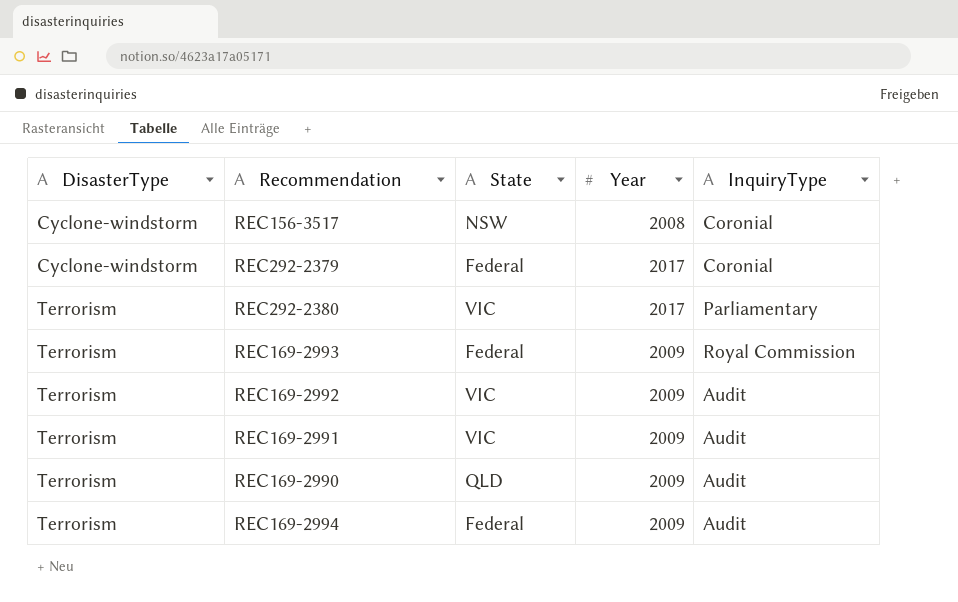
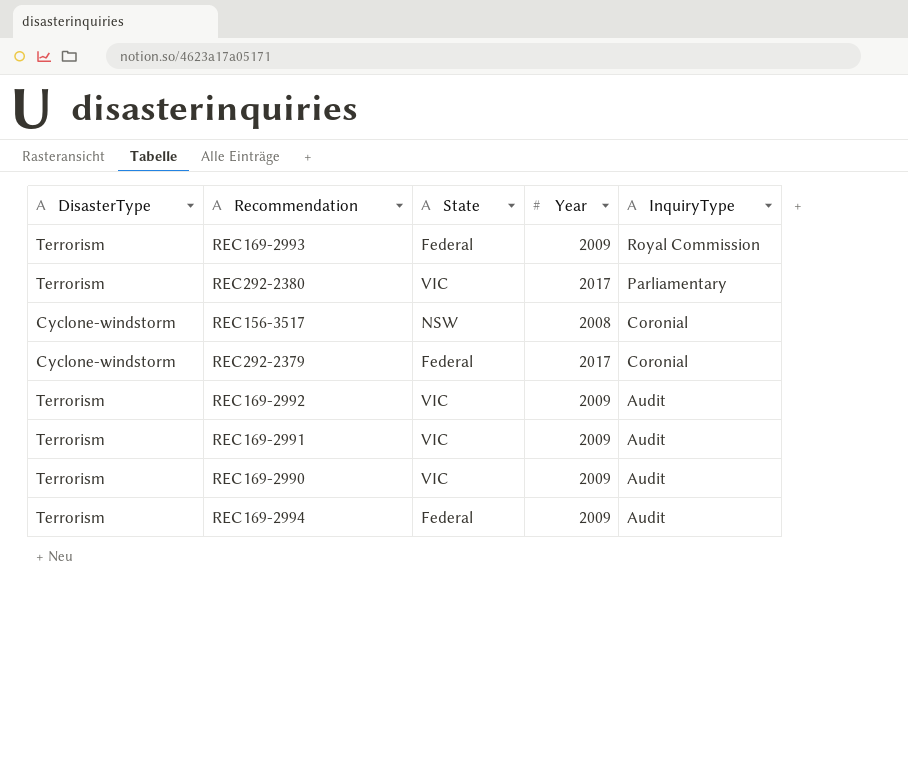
row order: DisasterType ascending -> InquiryType descending
REC169-2990 | State: QLD -> VIC

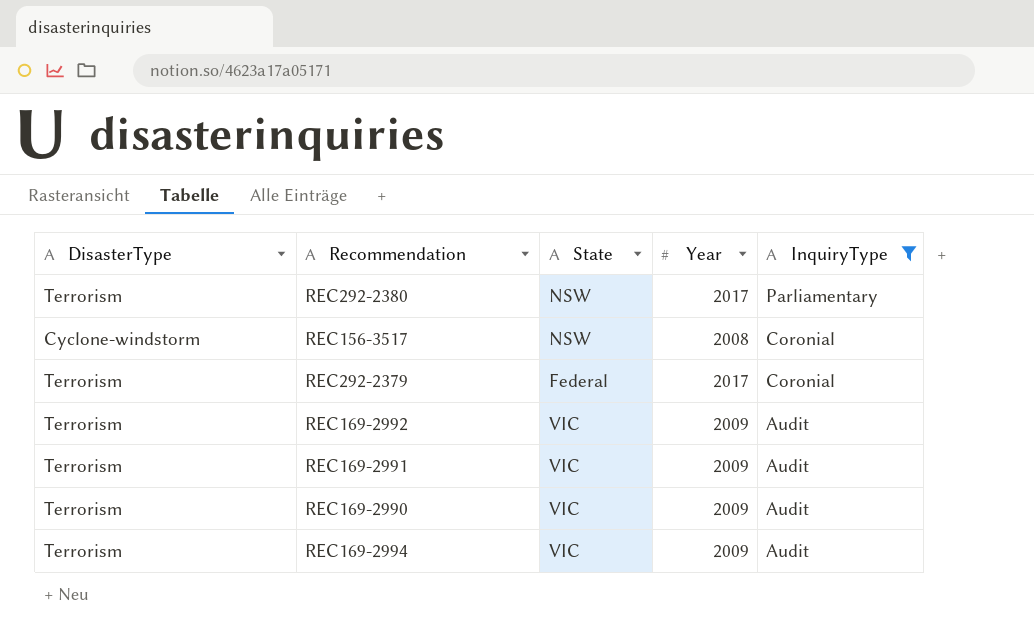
filter: none -> InquiryType != Royal Commission
REC292-2380 | State: VIC -> NSW
REC292-2379 | DisasterType: Cyclone-windstorm -> Terrorism
REC169-2994 | State: Federal -> VIC

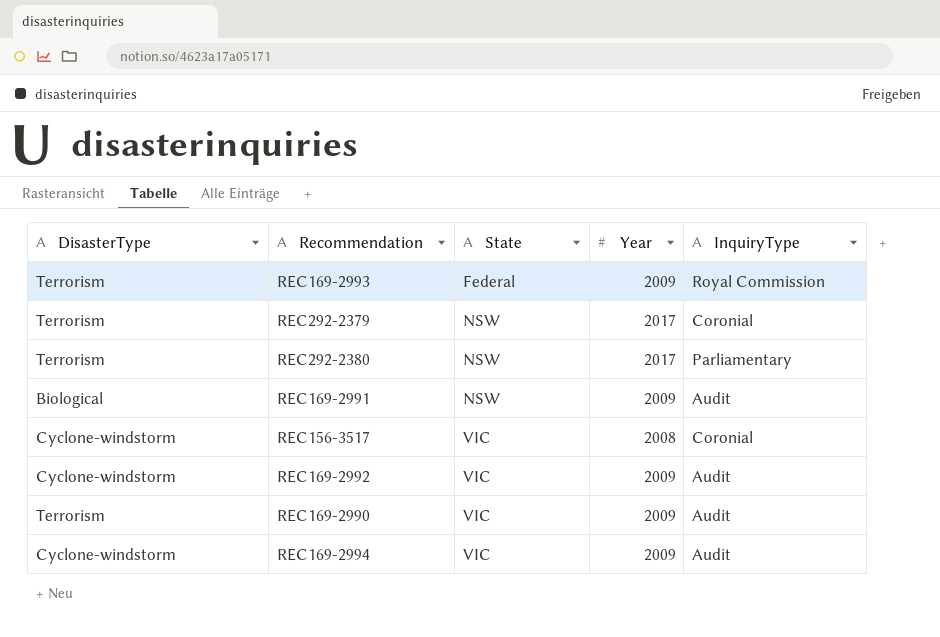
filter: InquiryType != Royal Commission -> none
row order: InquiryType descending -> State ascending
REC292-2379 | State: Federal -> NSW
REC169-2991 | DisasterType: Terrorism -> Biological
REC169-2991 | State: VIC -> NSW
REC156-3517 | State: NSW -> VIC
REC169-2992 | DisasterType: Terrorism -> Cyclone-windstorm
REC169-2994 | DisasterType: Terrorism -> Cyclone-windstorm

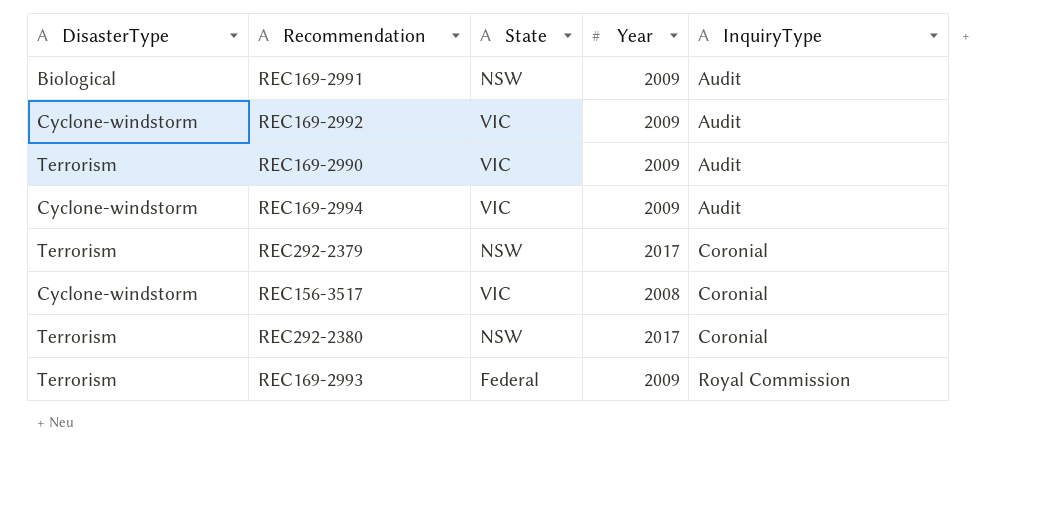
row order: State ascending -> InquiryType ascending
REC292-2380 | InquiryType: Parliamentary -> Coronial

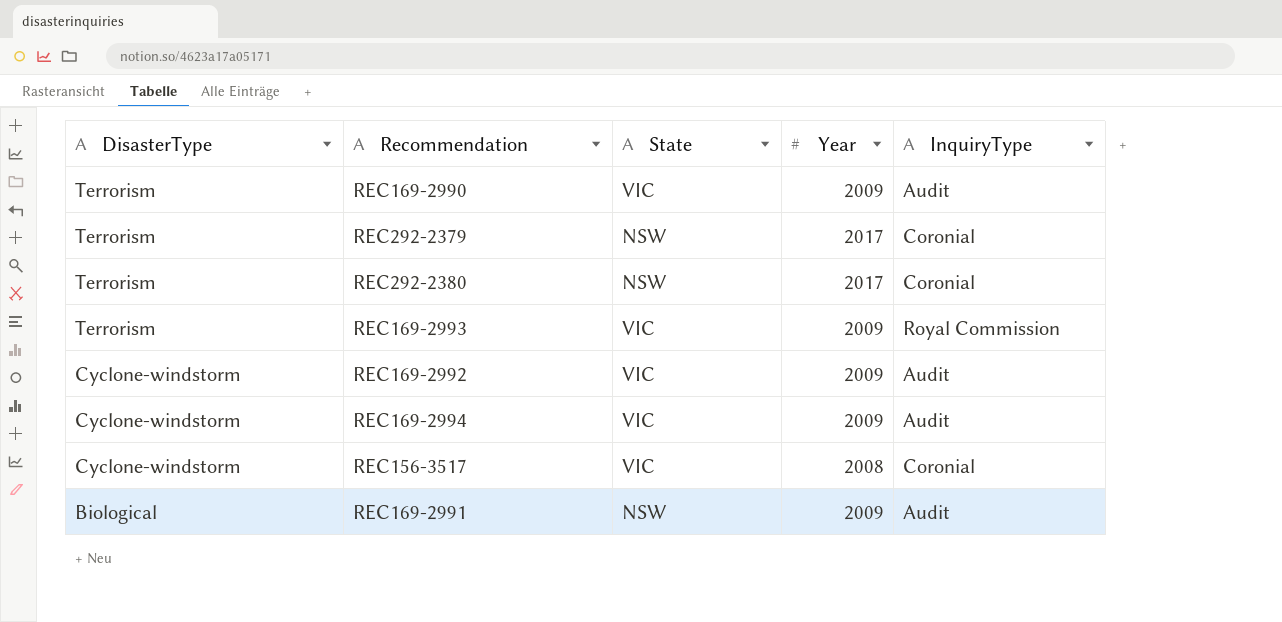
row order: InquiryType ascending -> DisasterType descending
REC169-2993 | State: Federal -> VIC

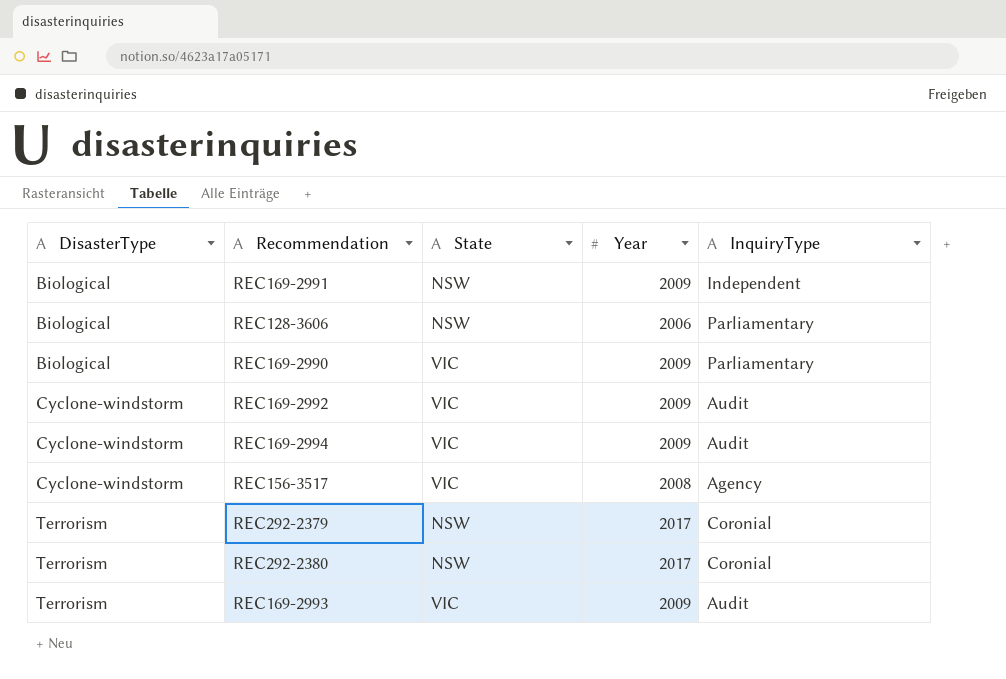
row order: DisasterType descending -> DisasterType ascending
REC169-2991 | InquiryType: Audit -> Independent
row REC128-3606: none -> Biological | NSW | 2006 | Parliamentary
REC169-2990 | DisasterType: Terrorism -> Biological
REC169-2990 | InquiryType: Audit -> Parliamentary
REC156-3517 | InquiryType: Coronial -> Agency
REC169-2993 | InquiryType: Royal Commission -> Audit

